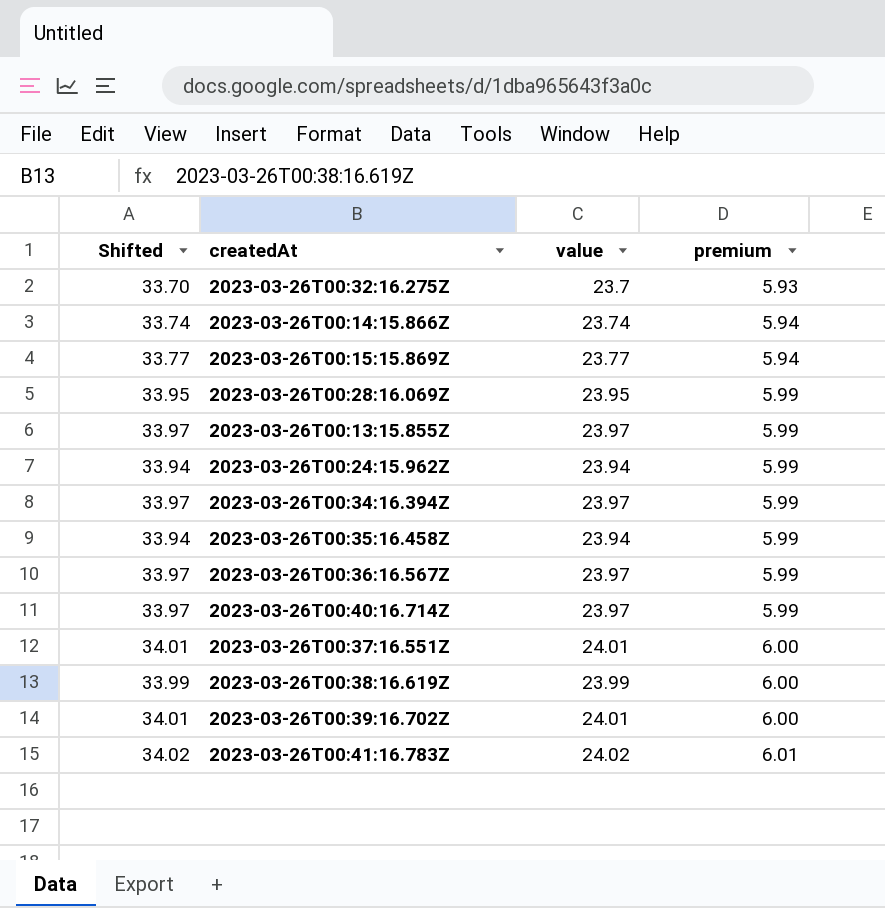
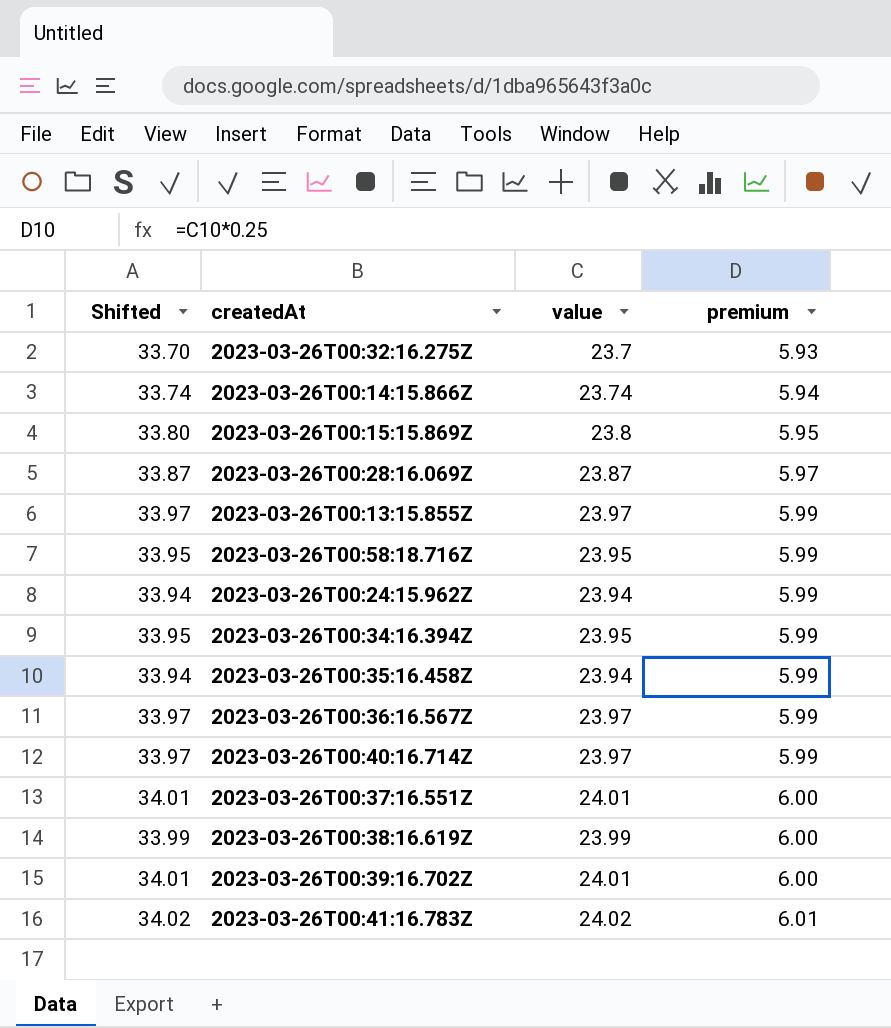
2023-03-26T00:15:15.869Z | Shifted: 33.77 -> 33.80
2023-03-26T00:15:15.869Z | value: 23.77 -> 23.8
2023-03-26T00:15:15.869Z | premium: 5.94 -> 5.95
2023-03-26T00:28:16.069Z | Shifted: 33.95 -> 33.87
2023-03-26T00:28:16.069Z | value: 23.95 -> 23.87
2023-03-26T00:28:16.069Z | premium: 5.99 -> 5.97
row 2023-03-26T00:58:18.716Z: none -> 33.95 | 23.95 | 5.99
2023-03-26T00:34:16.394Z | Shifted: 33.97 -> 33.95
2023-03-26T00:34:16.394Z | value: 23.97 -> 23.95

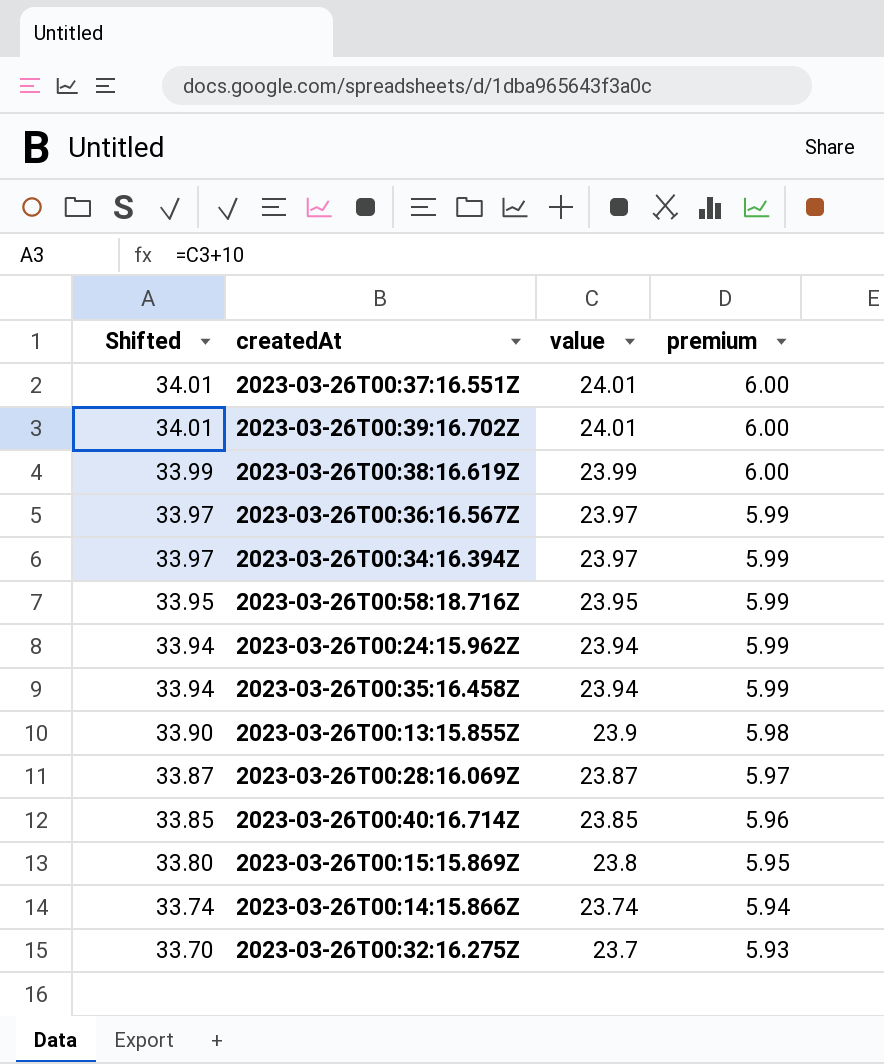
row order: premium ascending -> Shifted descending
row 2023-03-26T00:41:16.783Z: 34.02 | 24.02 | 6.01 -> none
2023-03-26T00:34:16.394Z | Shifted: 33.95 -> 33.97
2023-03-26T00:34:16.394Z | value: 23.95 -> 23.97
2023-03-26T00:13:15.855Z | Shifted: 33.97 -> 33.90
2023-03-26T00:13:15.855Z | value: 23.97 -> 23.9
2023-03-26T00:13:15.855Z | premium: 5.99 -> 5.98
2023-03-26T00:40:16.714Z | Shifted: 33.97 -> 33.85
2023-03-26T00:40:16.714Z | value: 23.97 -> 23.85
2023-03-26T00:40:16.714Z | premium: 5.99 -> 5.96

